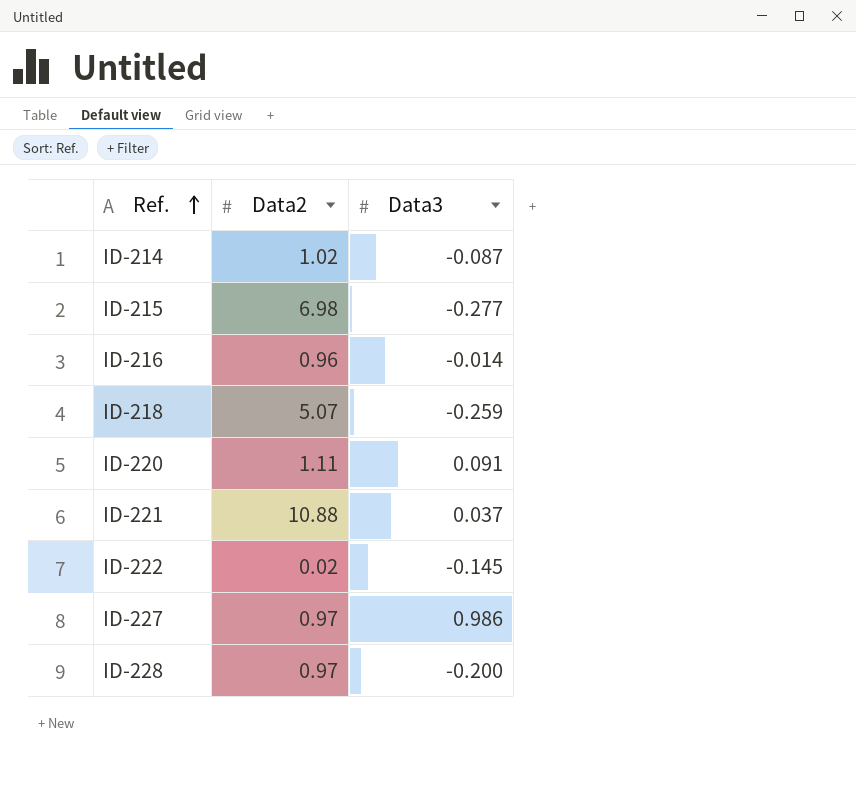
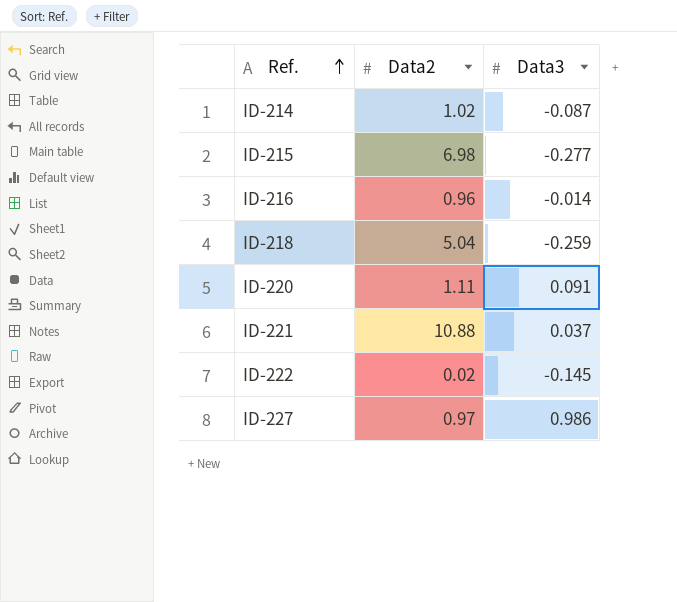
row ID-228: 0.97 | -0.200 -> none
ID-218 | Data2: 5.07 -> 5.04

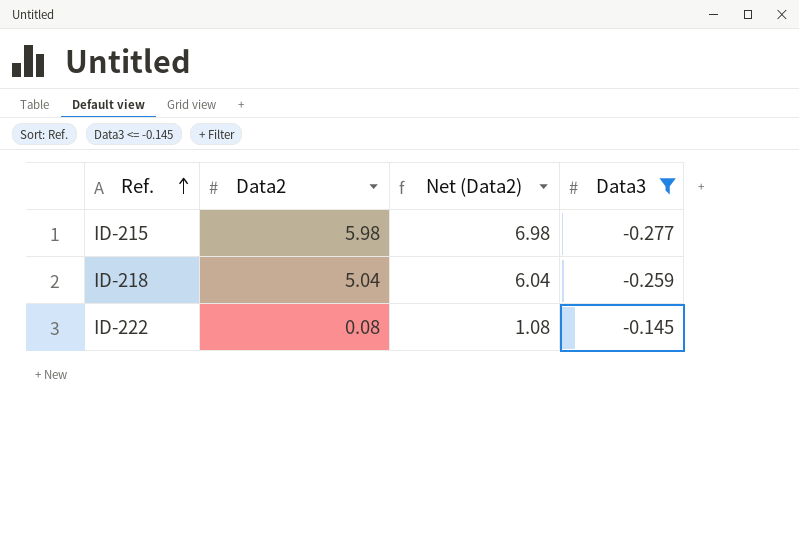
filter: none -> Data3 <= -0.145
column Net (Data2) | formula: none -> [Data2] + 1
ID-215 | Data2: 6.98 -> 5.98
ID-222 | Data2: 0.02 -> 0.08

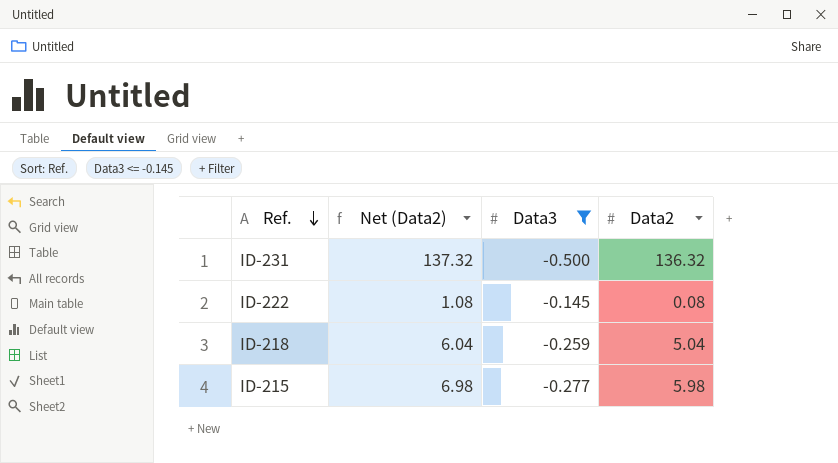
row order: Ref. ascending -> Ref. descending
column Data2 | position: 2 -> 4
row ID-231: none -> 137.32 | -0.500 | 136.32

